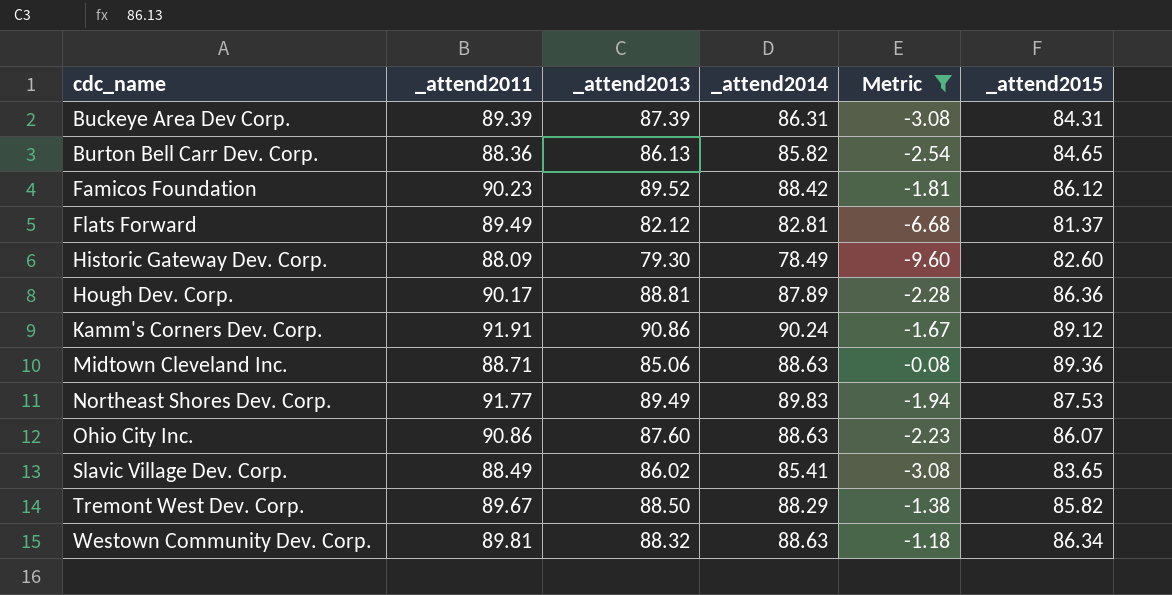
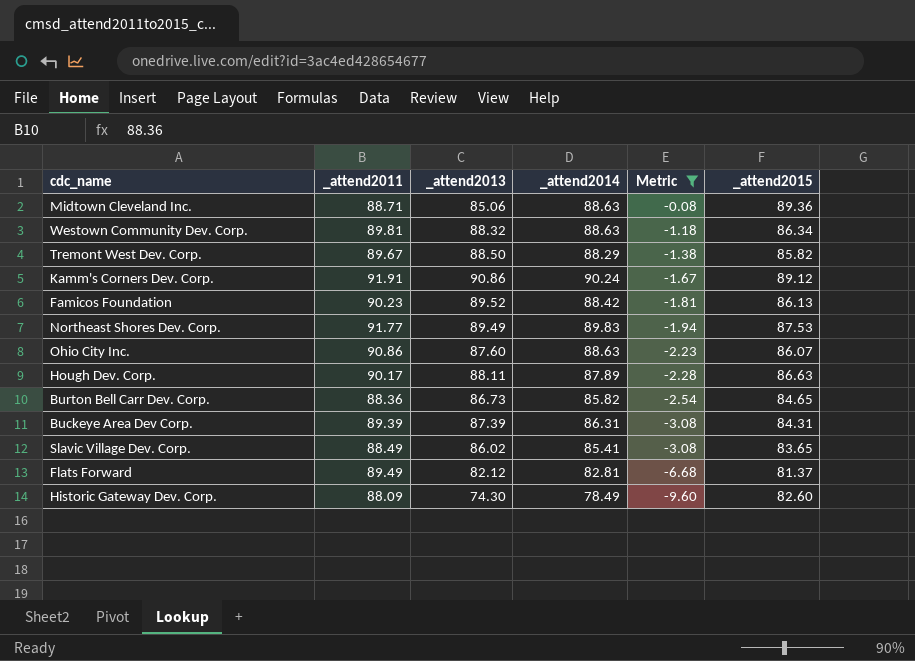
row order: cdc_name ascending -> Metric descending
Famicos Foundation | _attend2015: 86.12 -> 86.13
Hough Dev. Corp. | _attend2013: 88.81 -> 88.11
Hough Dev. Corp. | _attend2015: 86.36 -> 86.63
Burton Bell Carr Dev. Corp. | _attend2013: 86.13 -> 86.73
Historic Gateway Dev. Corp. | _attend2013: 79.30 -> 74.30

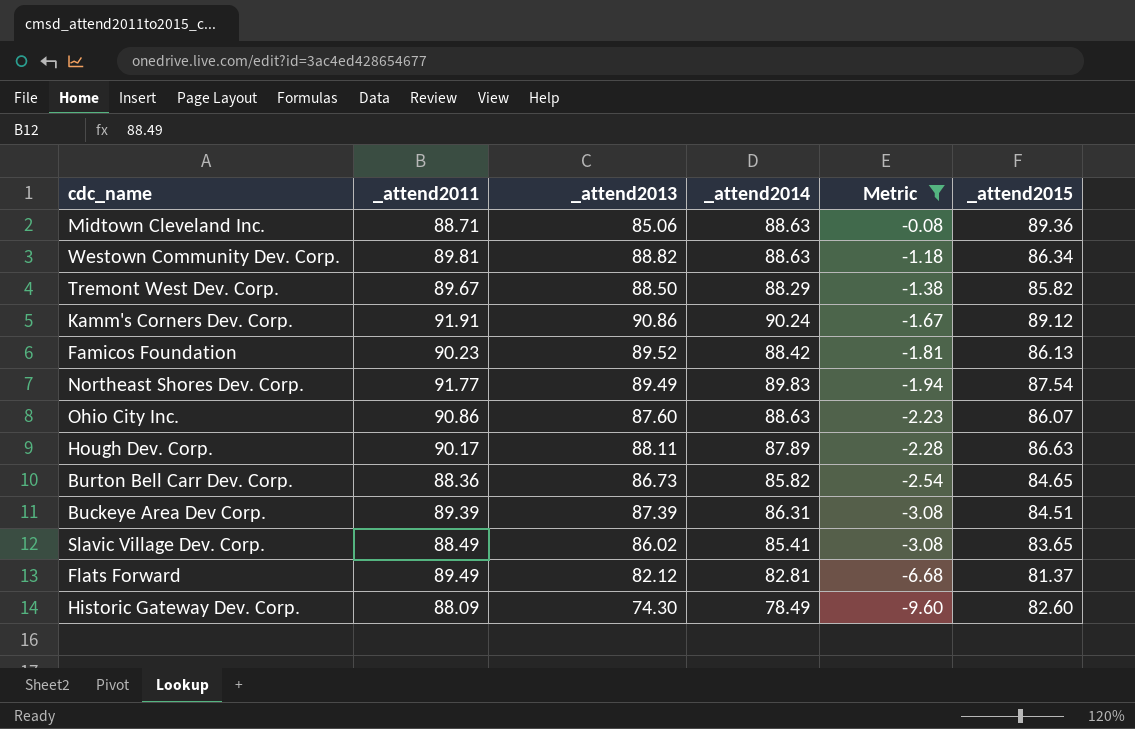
Westown Community Dev. Corp. | _attend2013: 88.32 -> 88.82
Northeast Shores Dev. Corp. | _attend2015: 87.53 -> 87.54
Buckeye Area Dev Corp. | _attend2015: 84.31 -> 84.51

